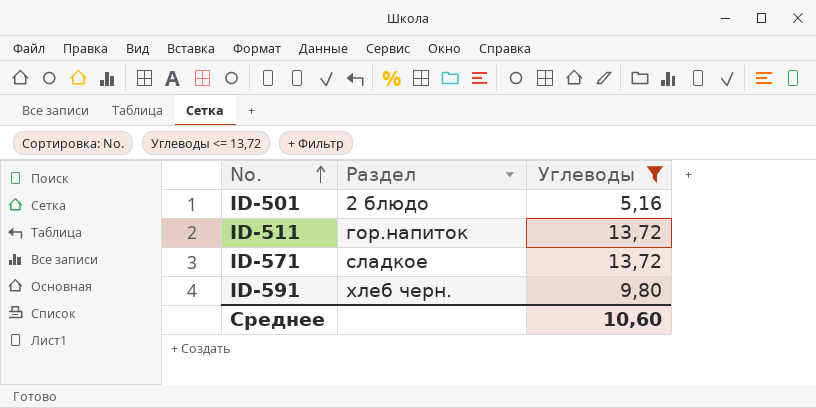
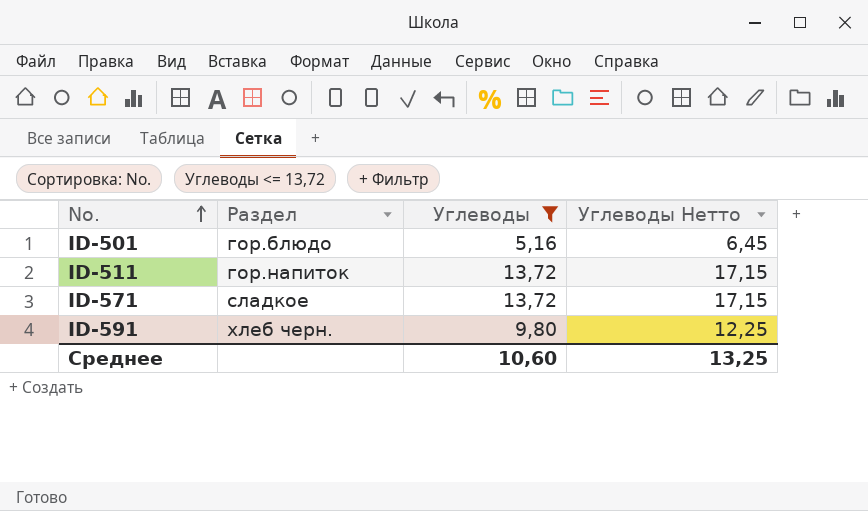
column Углеводы Нетто | formula: none -> [Углеводы] * 1,25
ID-501 | Раздел: 2 блюдо -> гор.блюдо

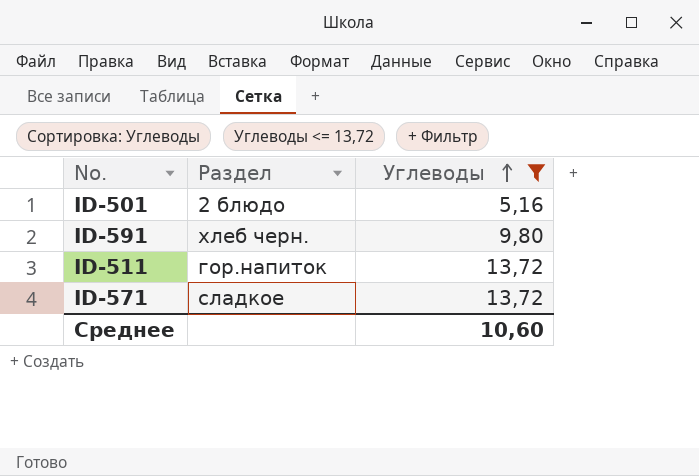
row order: No. ascending -> Углеводы ascending
column Углеводы Нетто | formula: [Углеводы] * 1,25 -> none
ID-501 | Раздел: гор.блюдо -> 2 блюдо

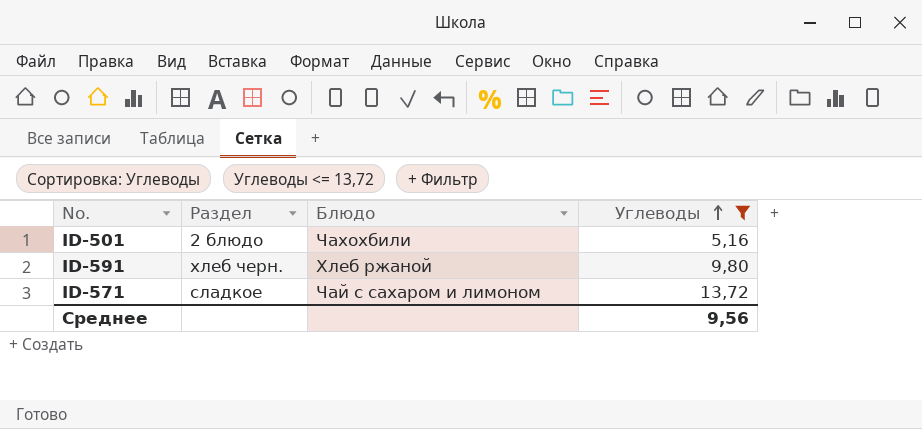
column Блюдо | position: none -> 3
row ID-511: гор.напиток | 13,72 -> none
Среднее | Углеводы: 10,60 -> 9,56

